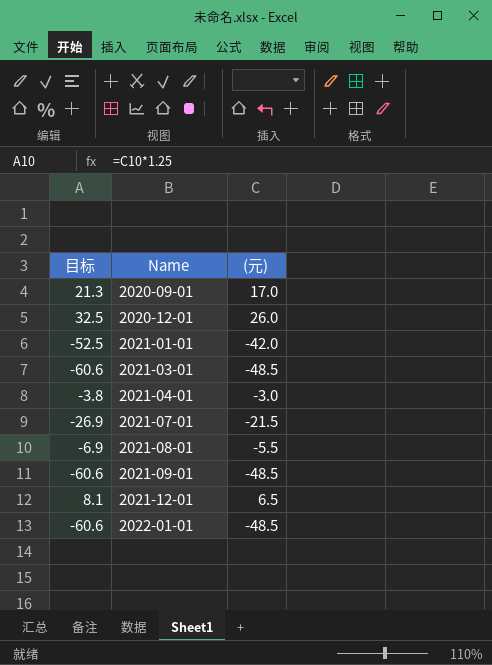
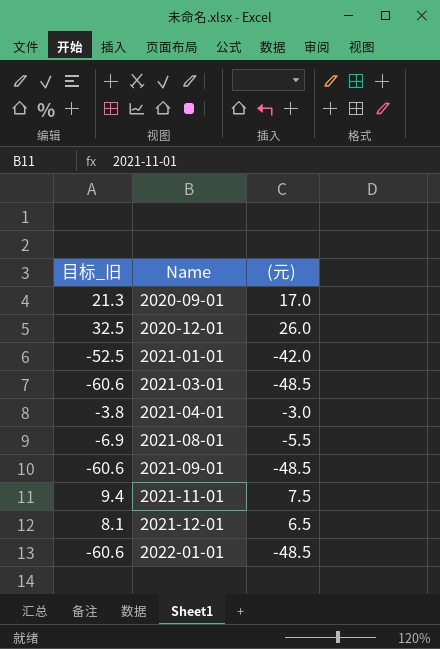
column name: 目标 -> 目标_旧
row 2021-07-01: -26.9 | -21.5 -> none
row 2021-11-01: none -> 9.4 | 7.5

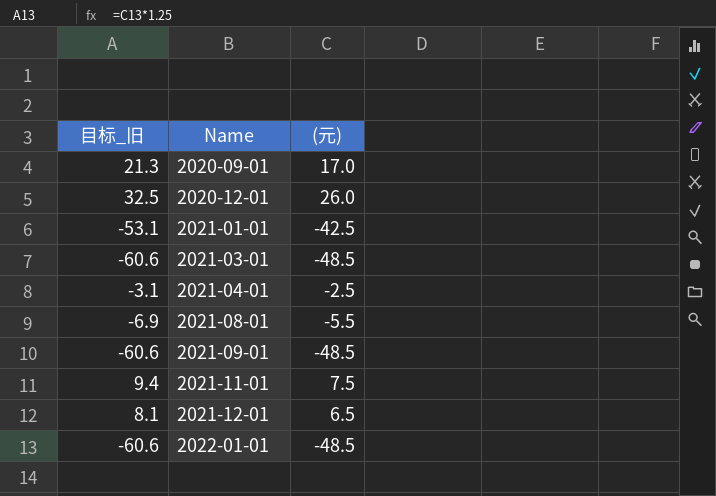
2021-01-01 | 目标_旧: -52.5 -> -53.1
2021-01-01 | (元): -42.0 -> -42.5
2021-04-01 | 目标_旧: -3.8 -> -3.1
2021-04-01 | (元): -3.0 -> -2.5

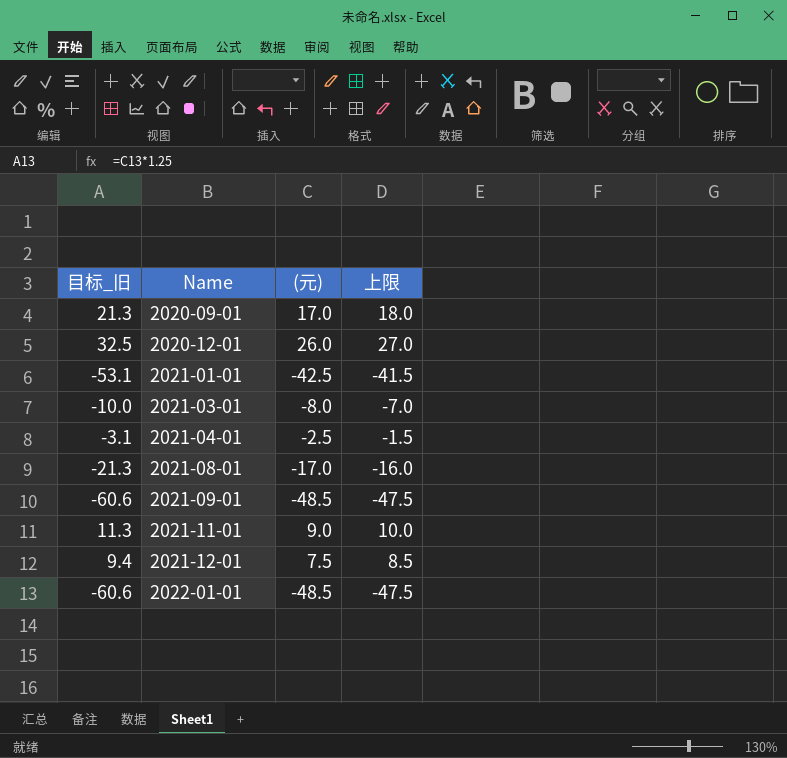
column 上限 | formula: none -> [(元)] + 1
2021-03-01 | 目标_旧: -60.6 -> -10.0
2021-03-01 | (元): -48.5 -> -8.0
2021-08-01 | 目标_旧: -6.9 -> -21.3
2021-08-01 | (元): -5.5 -> -17.0
2021-11-01 | 目标_旧: 9.4 -> 11.3
2021-11-01 | (元): 7.5 -> 9.0
2021-12-01 | 目标_旧: 8.1 -> 9.4
2021-12-01 | (元): 6.5 -> 7.5

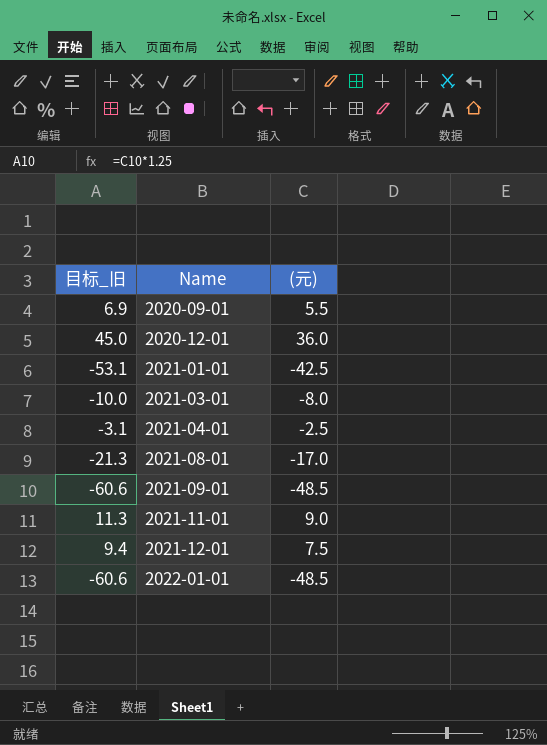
column 上限 | formula: [(元)] + 1 -> none
2020-09-01 | 目标_旧: 21.3 -> 6.9
2020-09-01 | (元): 17.0 -> 5.5
2020-12-01 | 目标_旧: 32.5 -> 45.0
2020-12-01 | (元): 26.0 -> 36.0

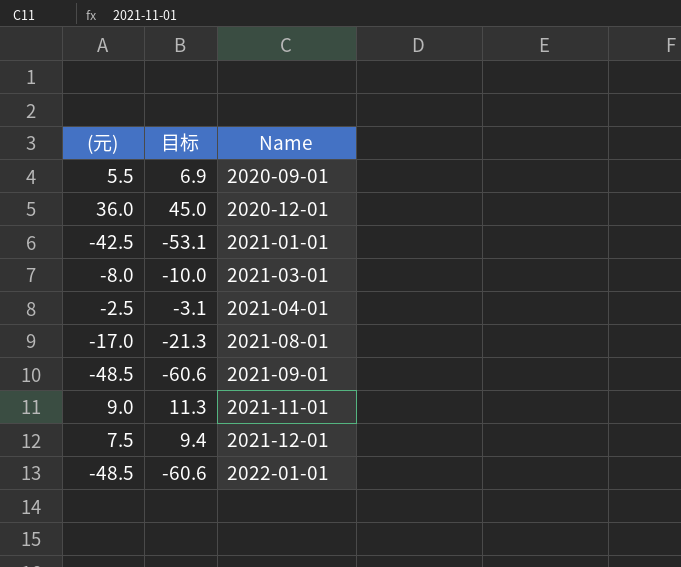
column (元) | position: 3 -> 1
column name: 目标_旧 -> 目标

